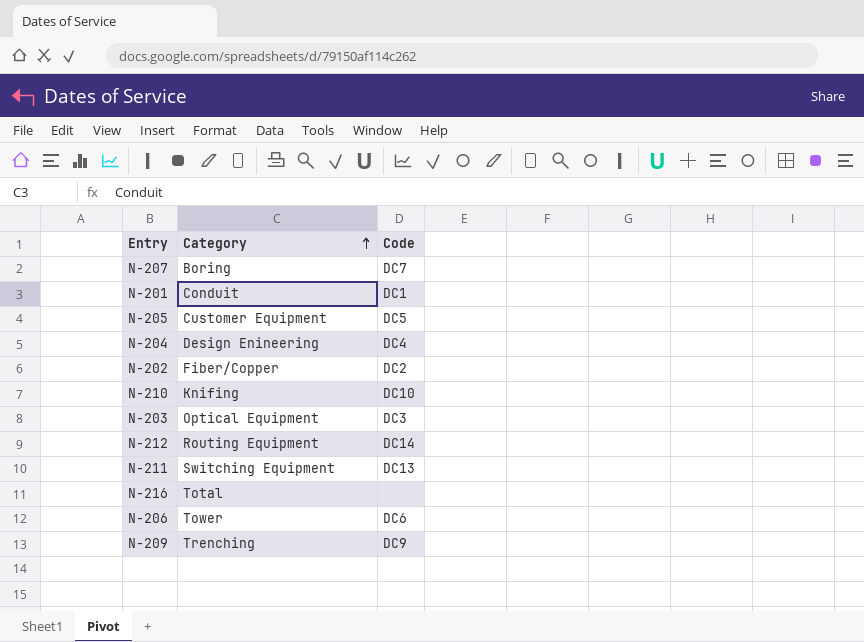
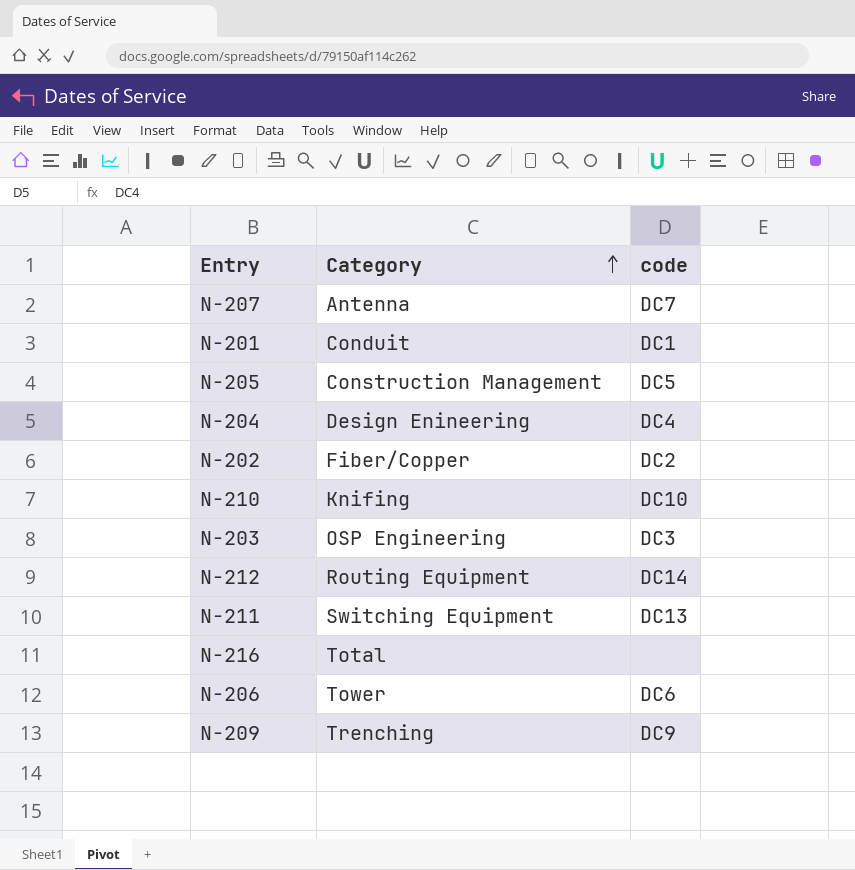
column name: Code -> code
N-207 | Category: Boring -> Antenna
N-205 | Category: Customer Equipment -> Construction Management
N-203 | Category: Optical Equipment -> OSP Engineering

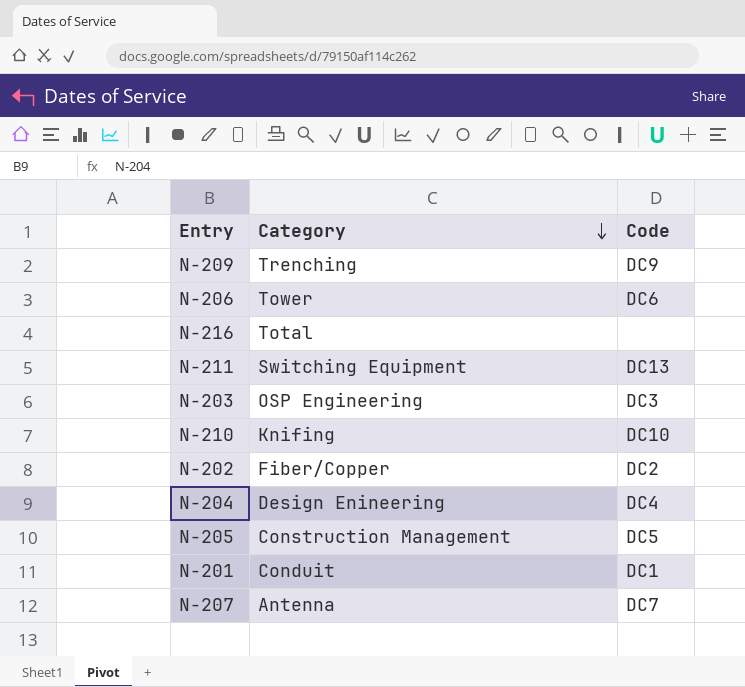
row order: Category ascending -> Category descending
column name: code -> Code
row N-212: Routing Equipment | DC14 -> none

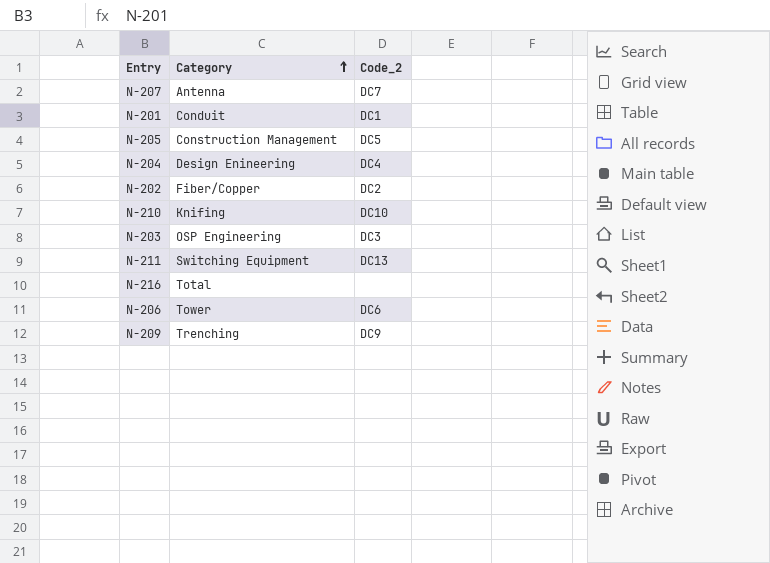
row order: Category descending -> Category ascending
column name: Code -> Code_2

